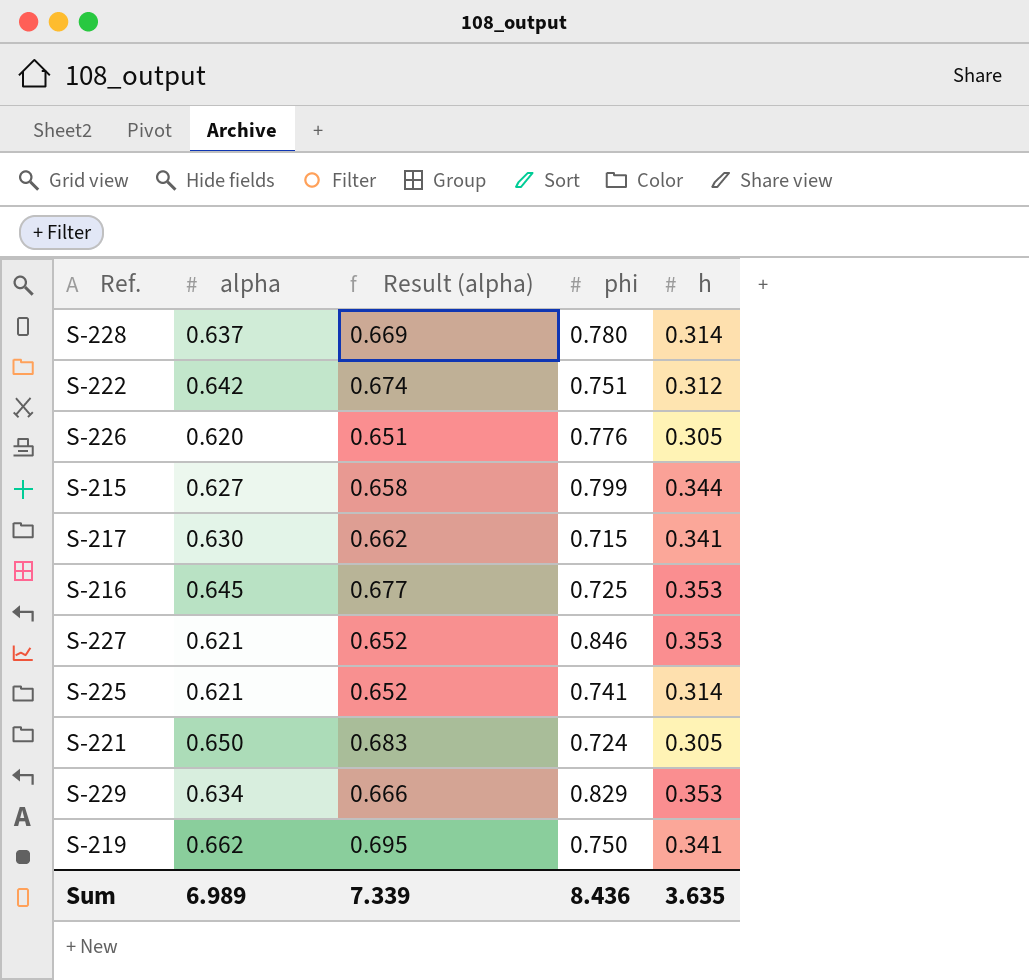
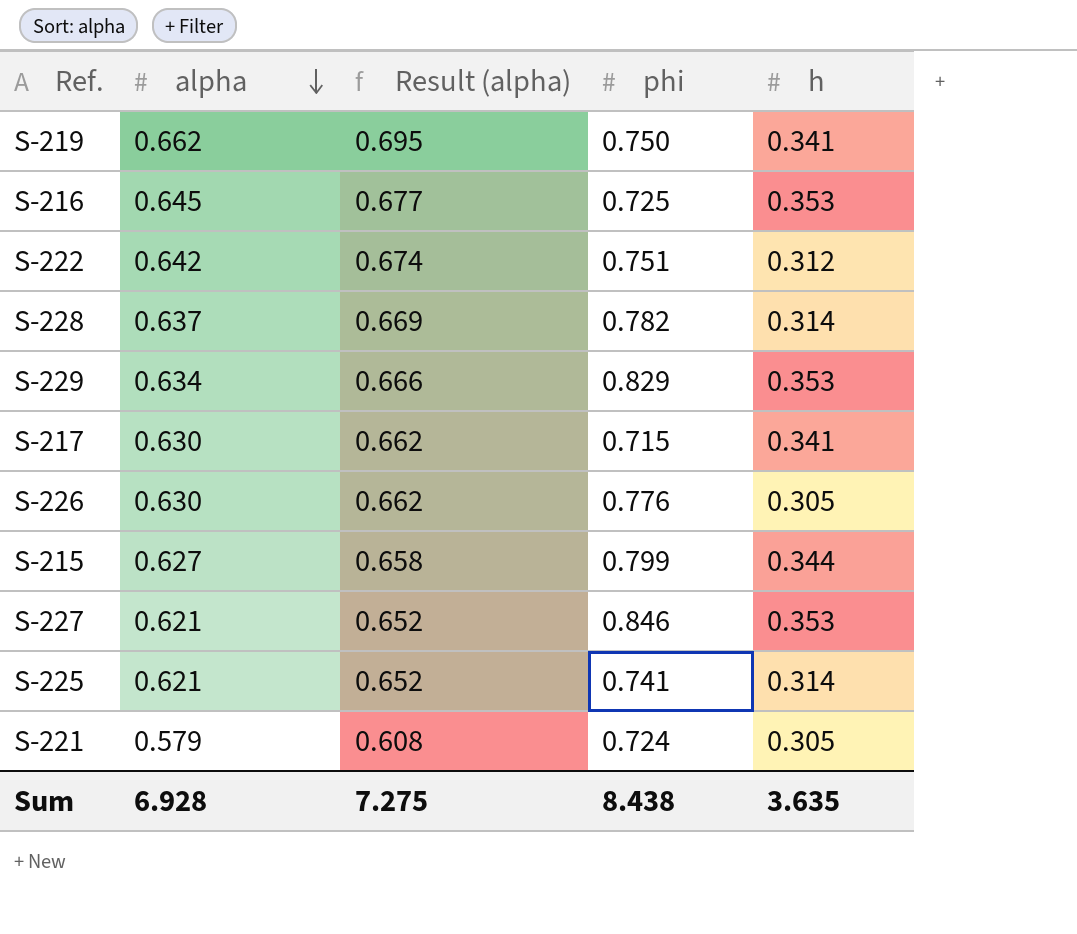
row order: none -> alpha descending
S-228 | phi: 0.780 -> 0.782
S-226 | alpha: 0.620 -> 0.630
S-226 | Result (alpha): 0.651 -> 0.662
S-221 | alpha: 0.650 -> 0.579
S-221 | Result (alpha): 0.683 -> 0.608
Sum | alpha: 6.989 -> 6.928
Sum | Result (alpha): 7.339 -> 7.275
Sum | phi: 8.436 -> 8.438

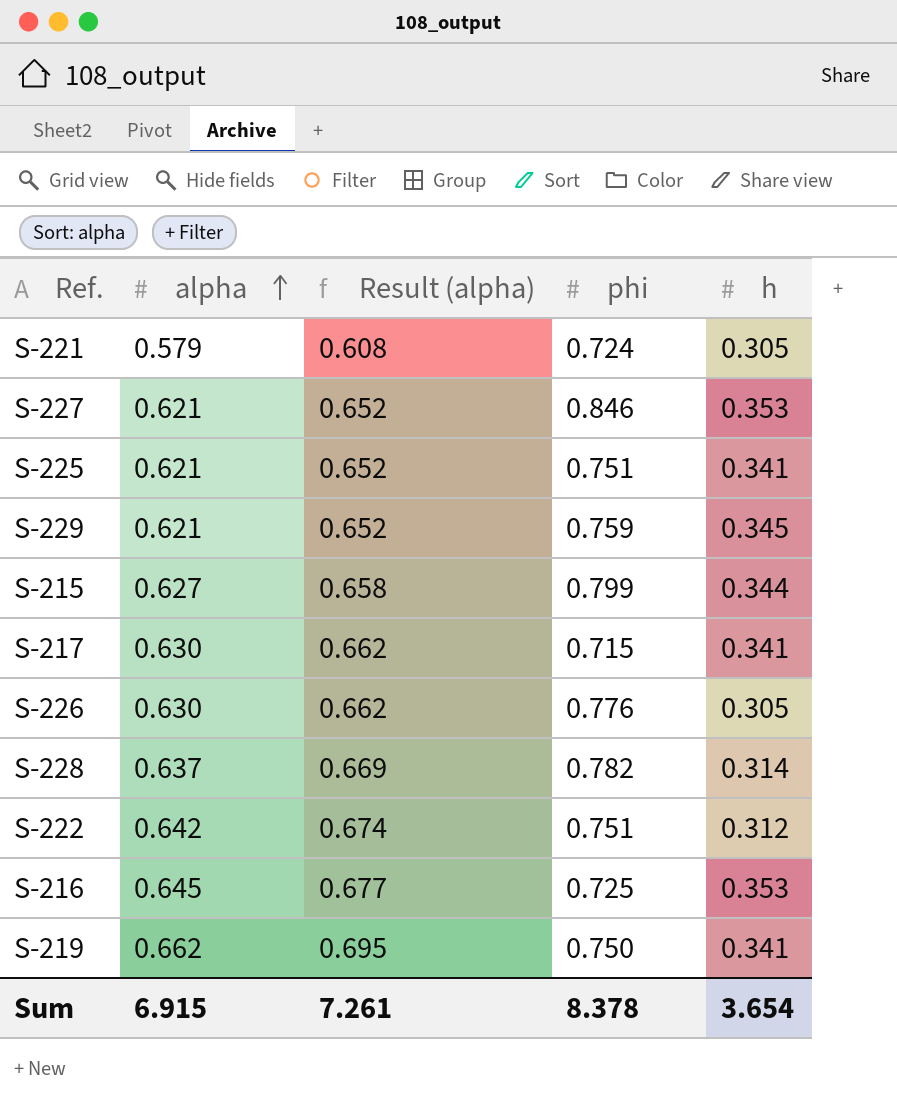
row order: alpha descending -> alpha ascending
S-225 | phi: 0.741 -> 0.751
S-225 | h: 0.314 -> 0.341
S-229 | alpha: 0.634 -> 0.621
S-229 | Result (alpha): 0.666 -> 0.652
S-229 | phi: 0.829 -> 0.759
S-229 | h: 0.353 -> 0.345
Sum | alpha: 6.928 -> 6.915
Sum | Result (alpha): 7.275 -> 7.261
Sum | phi: 8.438 -> 8.378
Sum | h: 3.635 -> 3.654

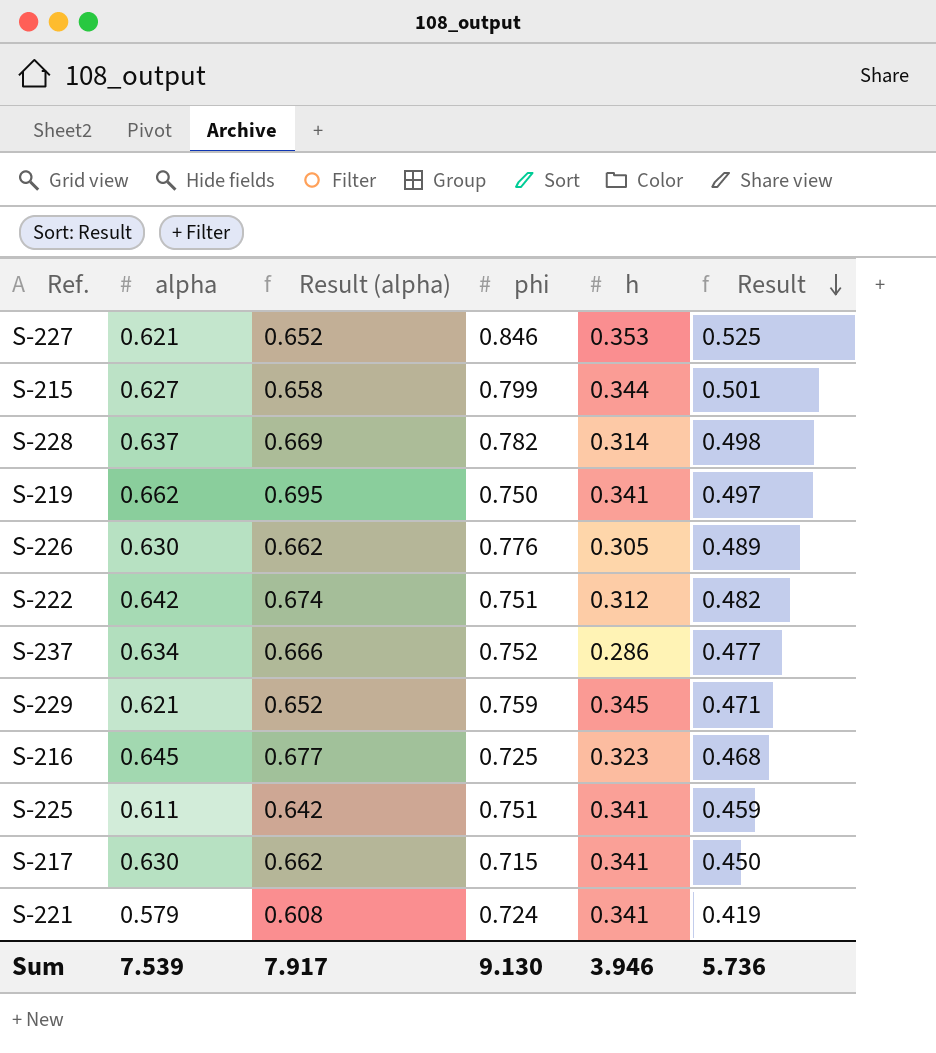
row order: alpha ascending -> Result descending
column Result | formula: none -> [alpha] * [phi]
row S-237: none -> 0.634 | 0.666 | 0.752 | 0.286 | 0.477
S-216 | h: 0.353 -> 0.323
S-225 | alpha: 0.621 -> 0.611
S-225 | Result (alpha): 0.652 -> 0.642
S-221 | h: 0.305 -> 0.341
Sum | alpha: 6.915 -> 7.539
Sum | Result (alpha): 7.261 -> 7.917
Sum | phi: 8.378 -> 9.130
Sum | h: 3.654 -> 3.946

